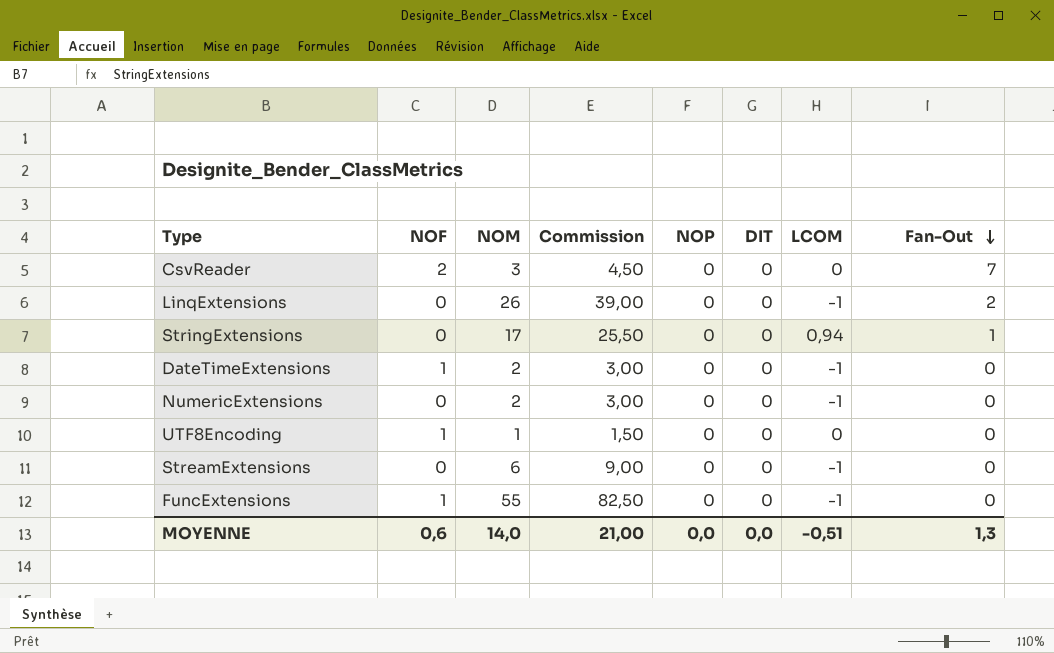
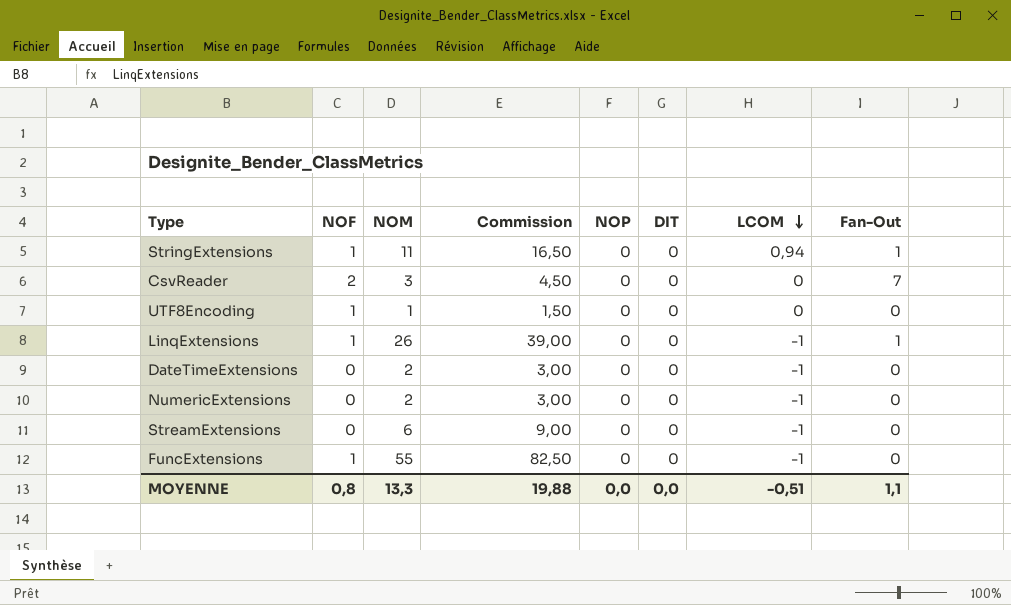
row order: Fan-Out descending -> LCOM descending
StringExtensions | NOF: 0 -> 1
StringExtensions | NOM: 17 -> 11
StringExtensions | Commission: 25,50 -> 16,50
LinqExtensions | NOF: 0 -> 1
LinqExtensions | Fan-Out: 2 -> 1
DateTimeExtensions | NOF: 1 -> 0
MOYENNE | NOF: 0,6 -> 0,8
MOYENNE | NOM: 14,0 -> 13,3
MOYENNE | Commission: 21,00 -> 19,88
MOYENNE | Fan-Out: 1,3 -> 1,1

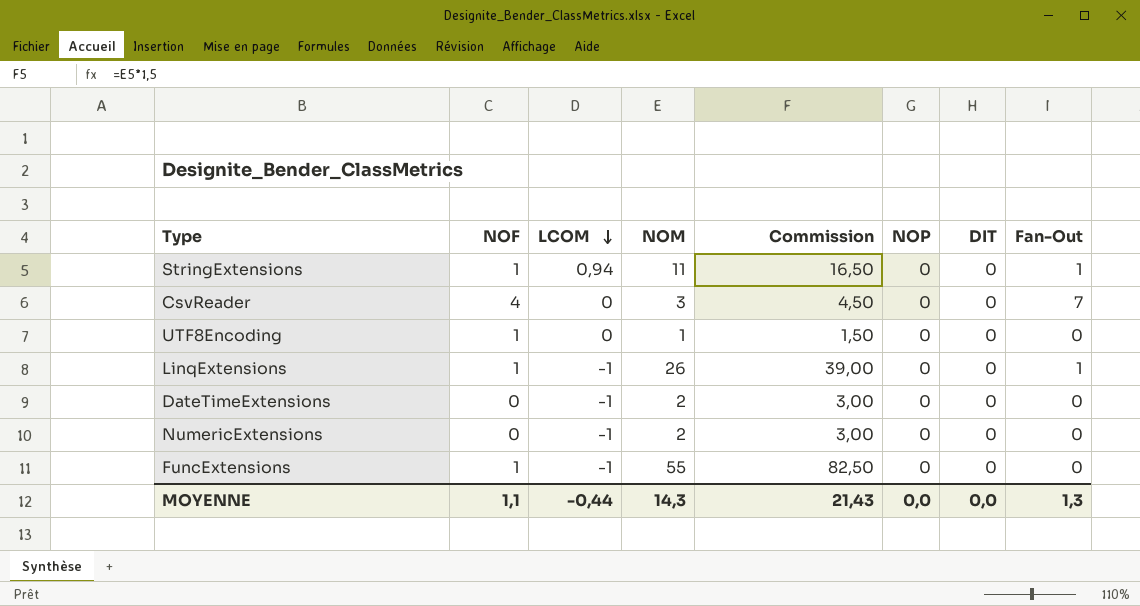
column LCOM | position: 7 -> 3
row StreamExtensions: 0 | 6 | 9,00 | 0 | 0 | -1 | 0 -> none
CsvReader | NOF: 2 -> 4
MOYENNE | NOF: 0,8 -> 1,1
MOYENNE | LCOM: -0,51 -> -0,44
MOYENNE | NOM: 13,3 -> 14,3
MOYENNE | Commission: 19,88 -> 21,43
MOYENNE | Fan-Out: 1,1 -> 1,3

